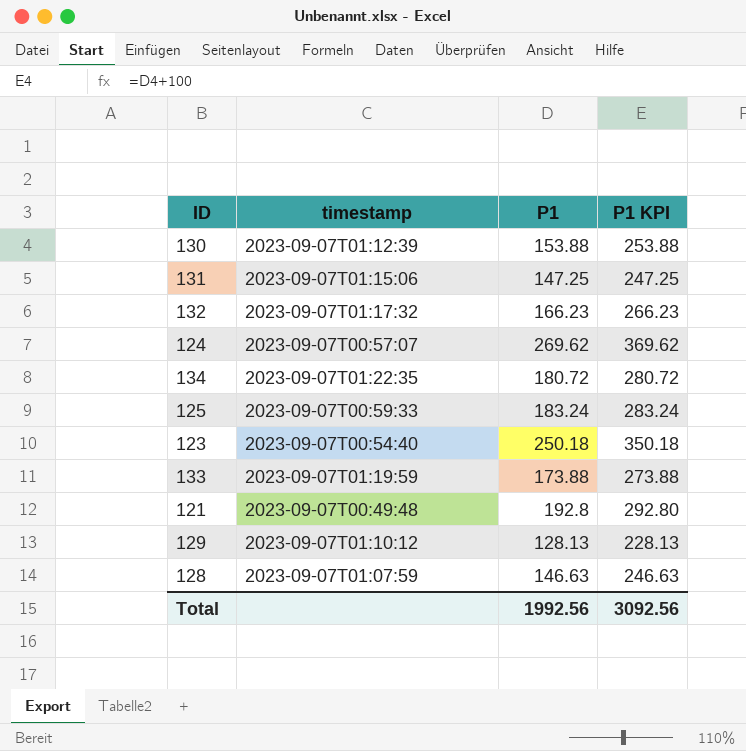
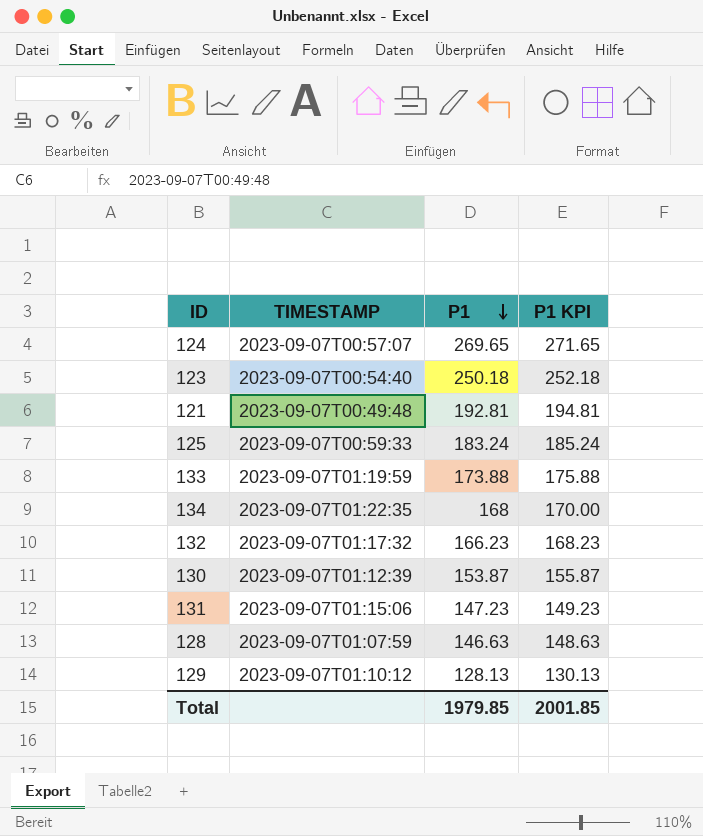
row order: none -> P1 descending
column name: timestamp -> TIMESTAMP
column P1 KPI | formula: [P1] + 100 -> [P1] + 2
124 | P1: 269.62 -> 269.65
121 | P1: 192.8 -> 192.81
134 | P1: 180.72 -> 168
130 | P1: 153.88 -> 153.87
131 | P1: 147.25 -> 147.23
Total | P1: 1992.56 -> 1979.85
Total | P1 KPI: 3092.56 -> 2001.85

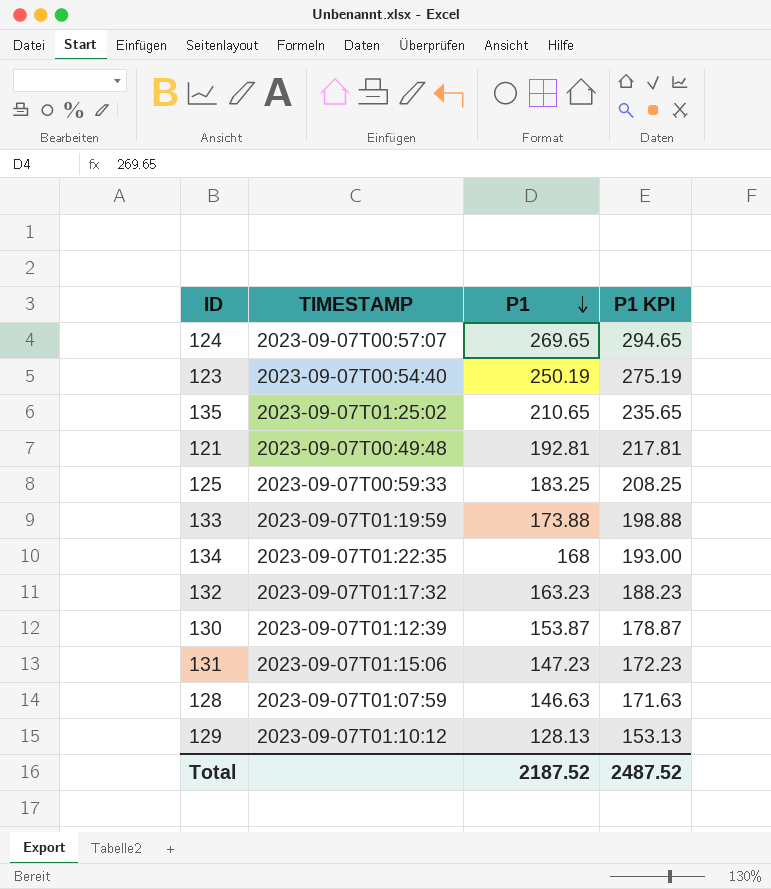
column P1 KPI | formula: [P1] + 2 -> [P1] + 25
123 | P1: 250.18 -> 250.19
row 135: none -> 2023-09-07T01:25:02 | 210.65 | 235.65
125 | P1: 183.24 -> 183.25
132 | P1: 166.23 -> 163.23
Total | P1: 1979.85 -> 2187.52
Total | P1 KPI: 2001.85 -> 2487.52

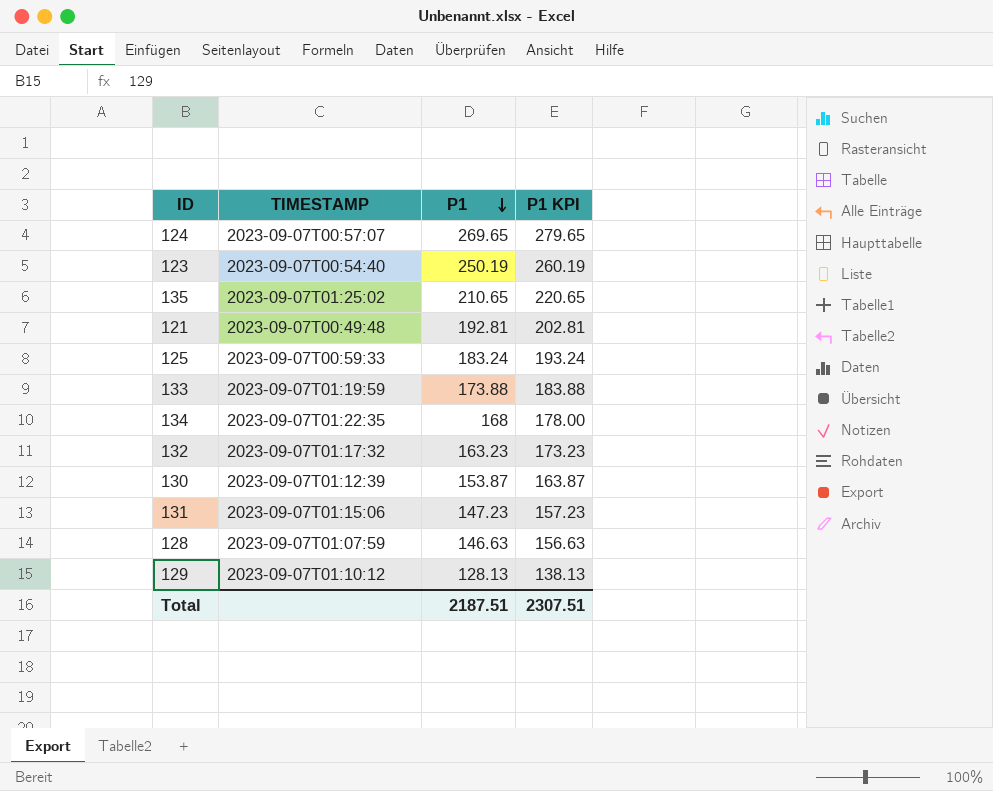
column P1 KPI | formula: [P1] + 25 -> [P1] + 10
125 | P1: 183.25 -> 183.24
Total | P1: 2187.52 -> 2187.51
Total | P1 KPI: 2487.52 -> 2307.51

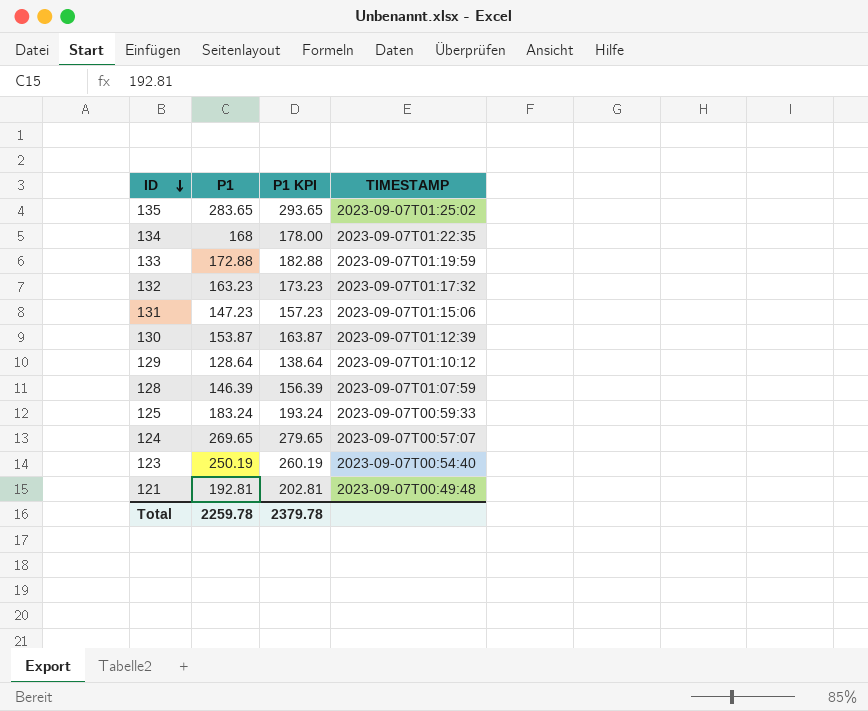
row order: P1 descending -> ID descending
column TIMESTAMP | position: 2 -> 4
135 | P1: 210.65 -> 283.65
135 | P1 KPI: 220.65 -> 293.65
133 | P1: 173.88 -> 172.88
133 | P1 KPI: 183.88 -> 182.88
129 | P1: 128.13 -> 128.64
129 | P1 KPI: 138.13 -> 138.64
128 | P1: 146.63 -> 146.39
128 | P1 KPI: 156.63 -> 156.39
Total | P1: 2187.51 -> 2259.78
Total | P1 KPI: 2307.51 -> 2379.78

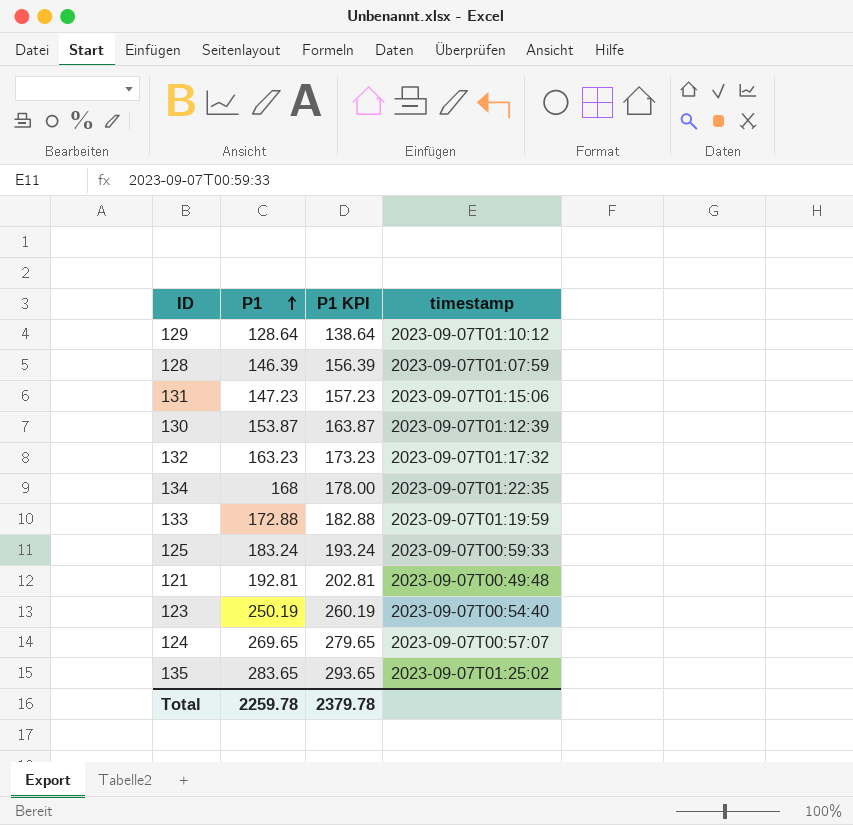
row order: ID descending -> P1 ascending
column name: TIMESTAMP -> timestamp

